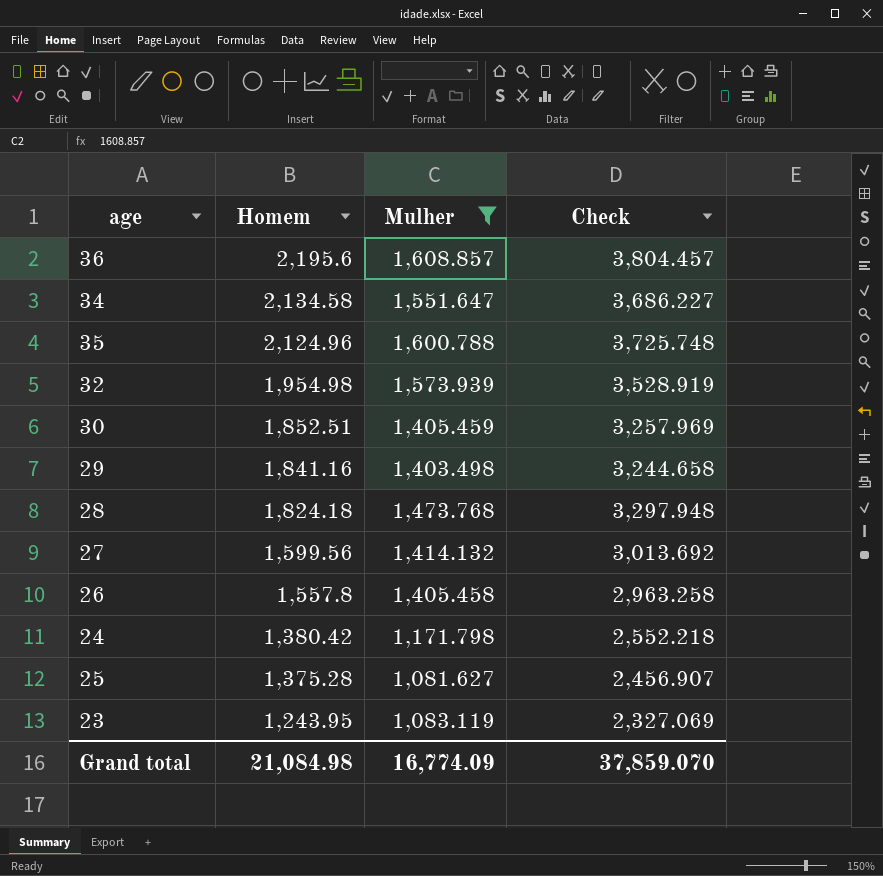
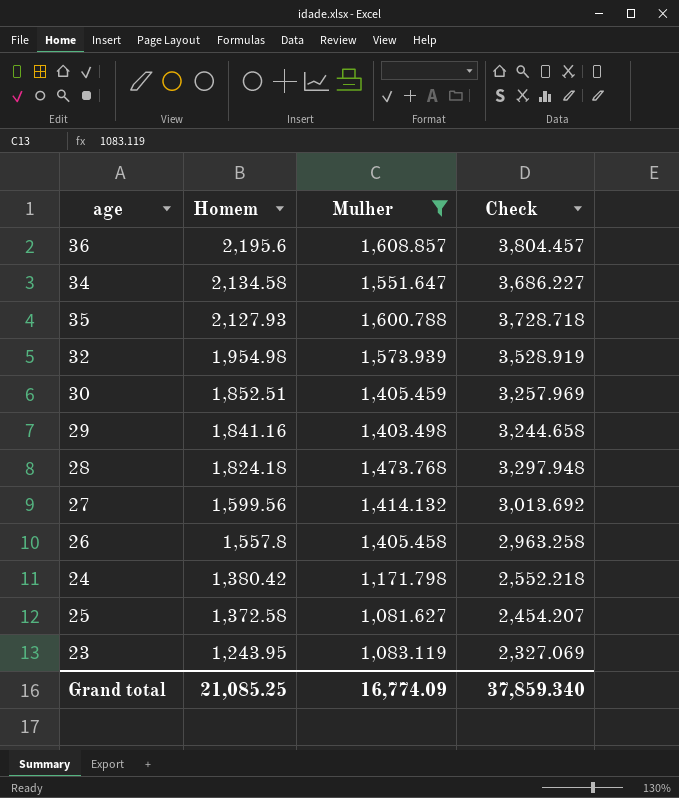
35 | Homem: 2,124.96 -> 2,127.93
35 | Check: 3,725.748 -> 3,728.718
25 | Homem: 1,375.28 -> 1,372.58
25 | Check: 2,456.907 -> 2,454.207
Grand total | Homem: 21,084.98 -> 21,085.25
Grand total | Check: 37,859.070 -> 37,859.340

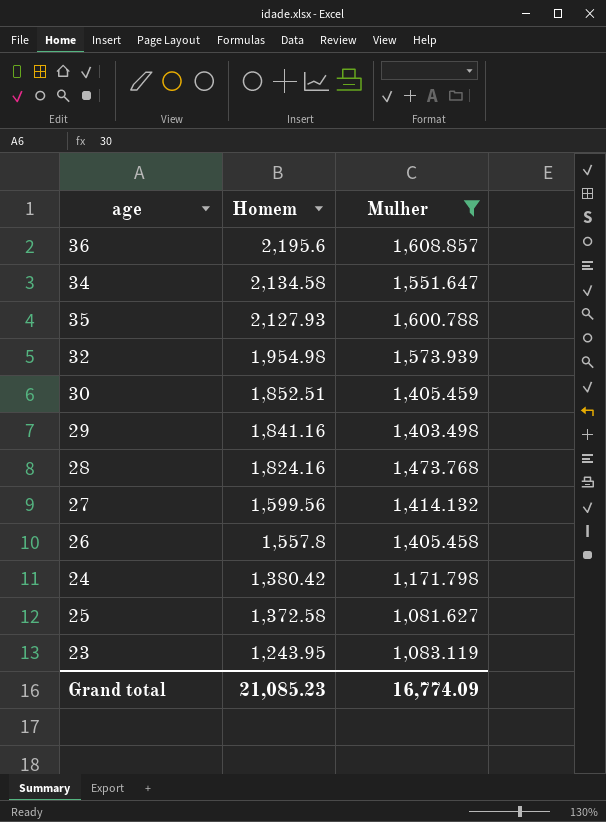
column Check | formula: [Homem] + [Mulher] -> none
28 | Homem: 1,824.18 -> 1,824.16
Grand total | Homem: 21,085.25 -> 21,085.23

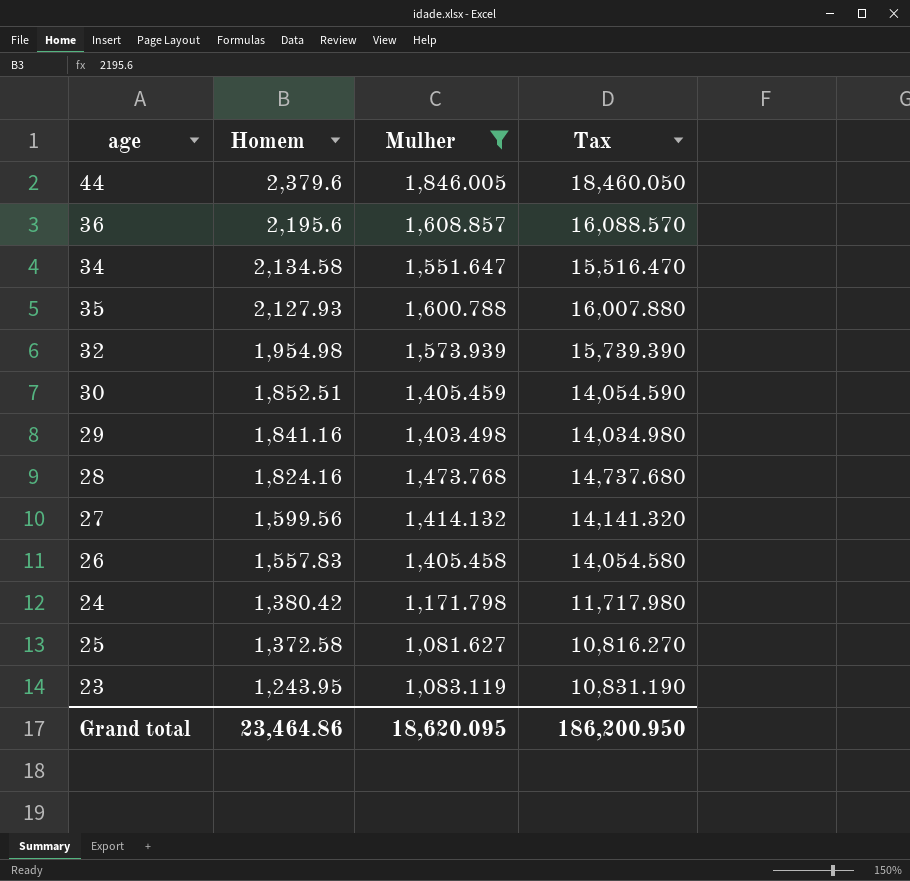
column Tax | formula: none -> [Mulher] * 10
row 44: none -> 2,379.6 | 1,846.005 | 18,460.050
26 | Homem: 1,557.8 -> 1,557.83
Grand total | Homem: 21,085.23 -> 23,464.86
Grand total | Mulher: 16,774.09 -> 18,620.095

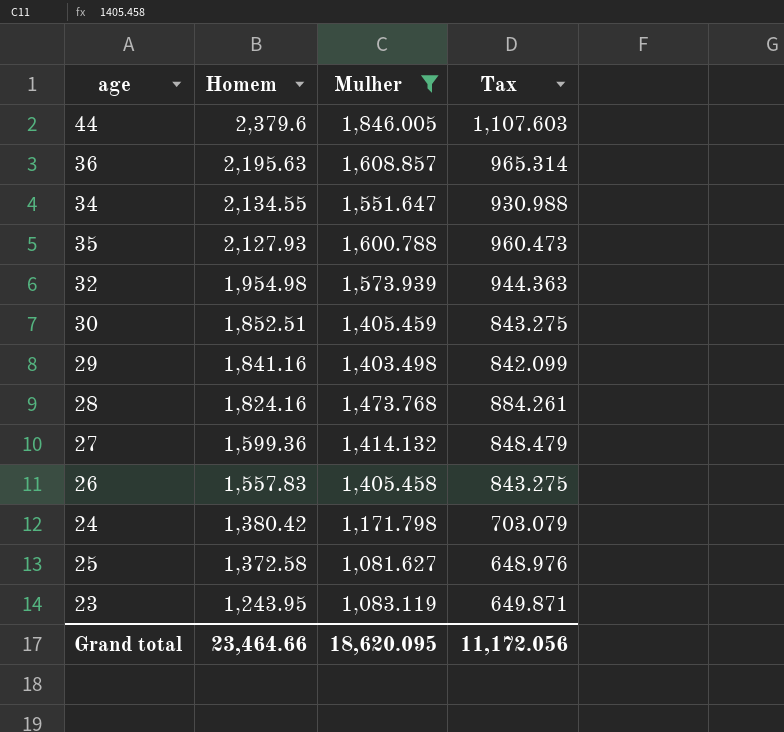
column Tax | formula: [Mulher] * 10 -> [Mulher] * 0.6
36 | Homem: 2,195.6 -> 2,195.63
34 | Homem: 2,134.58 -> 2,134.55
27 | Homem: 1,599.56 -> 1,599.36
Grand total | Homem: 23,464.86 -> 23,464.66
Grand total | Tax: 186,200.950 -> 11,172.056

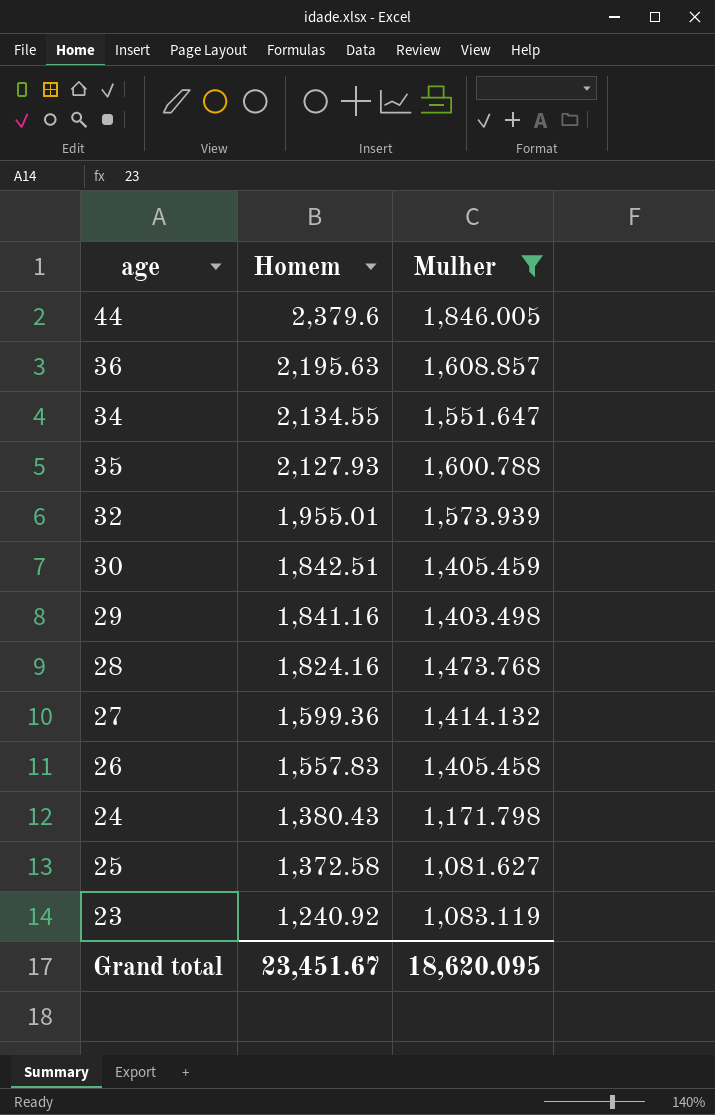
column Tax | formula: [Mulher] * 0.6 -> none
32 | Homem: 1,954.98 -> 1,955.01
30 | Homem: 1,852.51 -> 1,842.51
24 | Homem: 1,380.42 -> 1,380.43
23 | Homem: 1,243.95 -> 1,240.92
Grand total | Homem: 23,464.66 -> 23,451.67

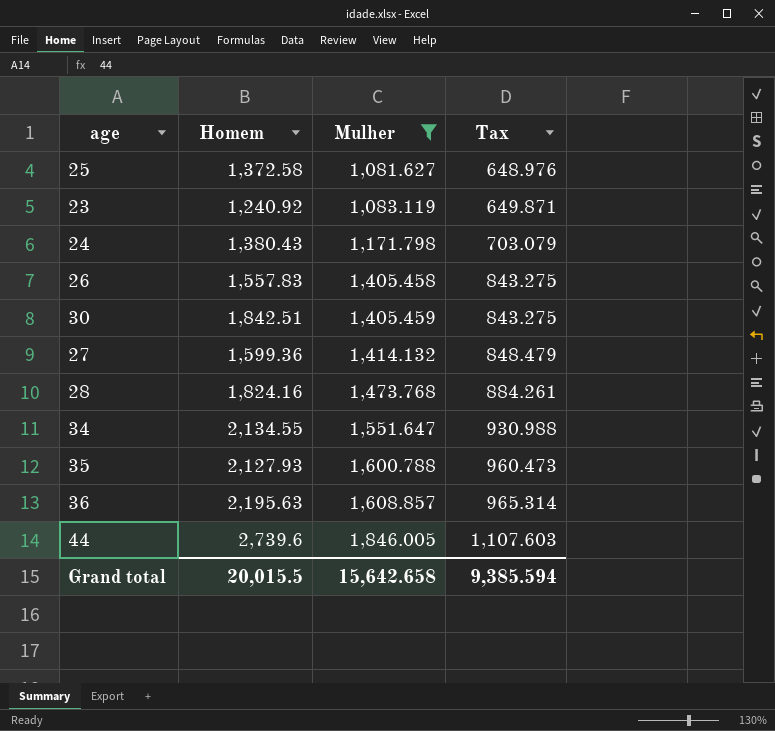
row order: Homem descending -> Mulher ascending
column Tax | formula: none -> [Mulher] * 0.6
row 32: 1,955.01 | 1,573.939 -> none
row 29: 1,841.16 | 1,403.498 -> none
44 | Homem: 2,379.6 -> 2,739.6
Grand total | Homem: 23,451.67 -> 20,015.5
Grand total | Mulher: 18,620.095 -> 15,642.658

